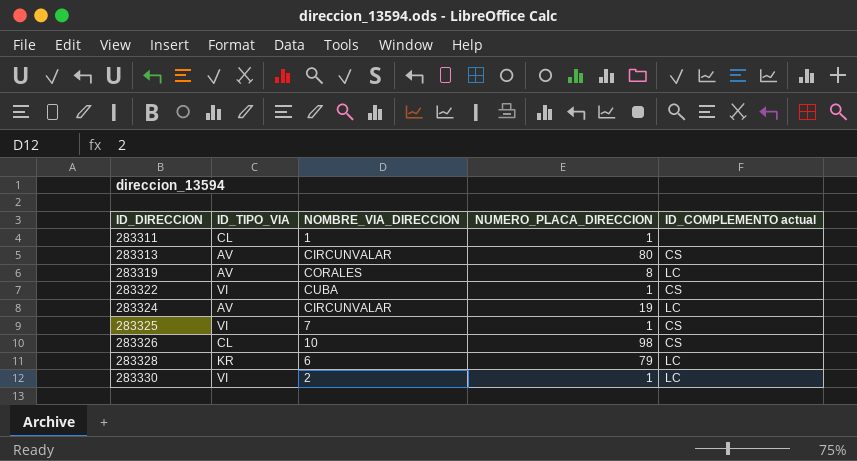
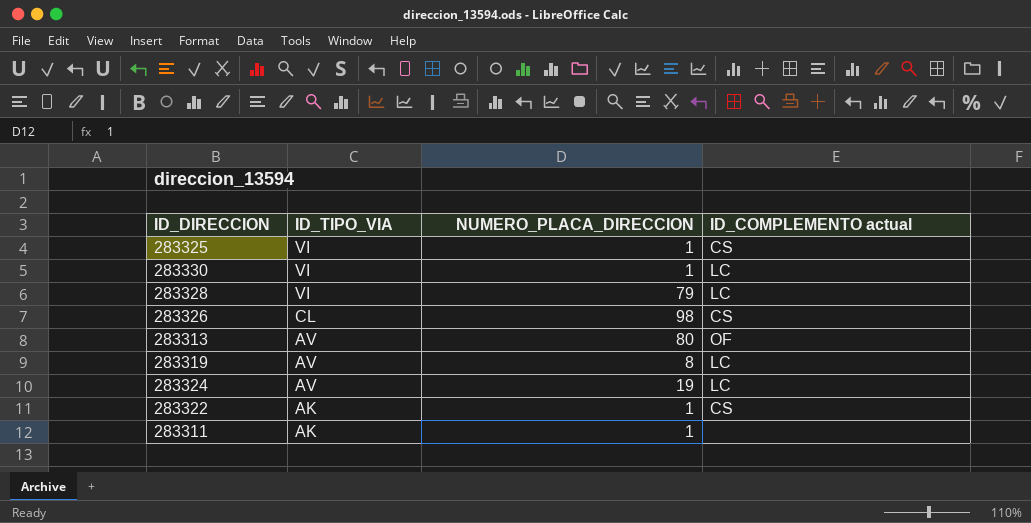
row order: ID_DIRECCION ascending -> ID_TIPO_VIA descending
column NOMBRE_VIA_DIRECCION | position: 3 -> none
283328 | ID_TIPO_VIA: KR -> VI
283313 | ID_COMPLEMENTO actual: CS -> OF
283322 | ID_TIPO_VIA: VI -> AK
283311 | ID_TIPO_VIA: CL -> AK

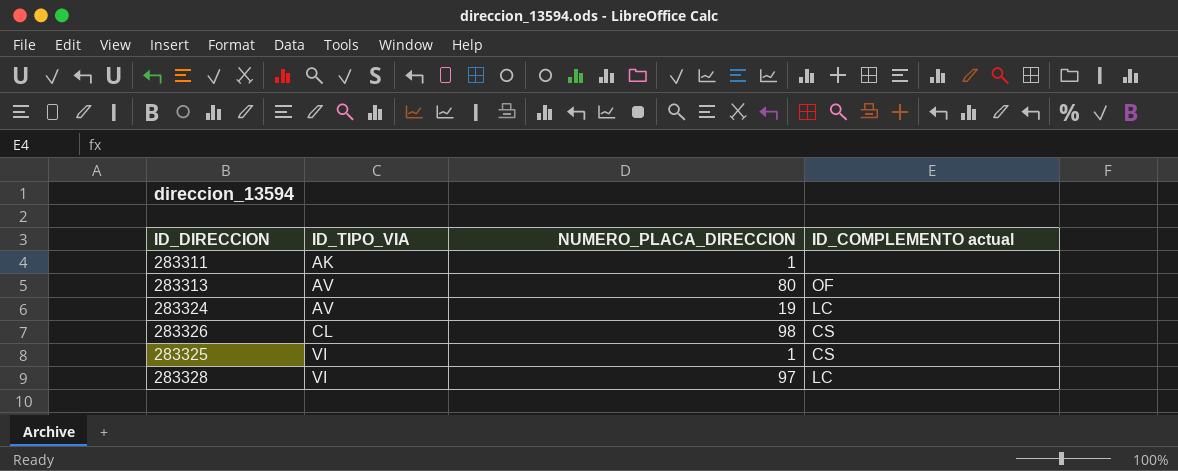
row order: ID_TIPO_VIA descending -> ID_TIPO_VIA ascending
row 283330: VI | 1 | LC -> none
row 283319: AV | 8 | LC -> none
row 283322: AK | 1 | CS -> none
283328 | NUMERO_PLACA_DIRECCION: 79 -> 97

